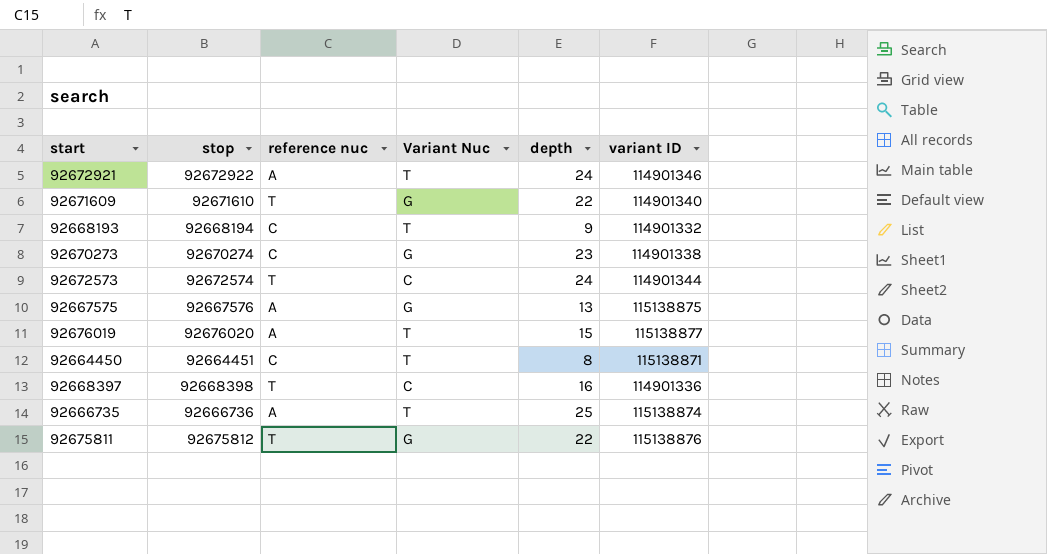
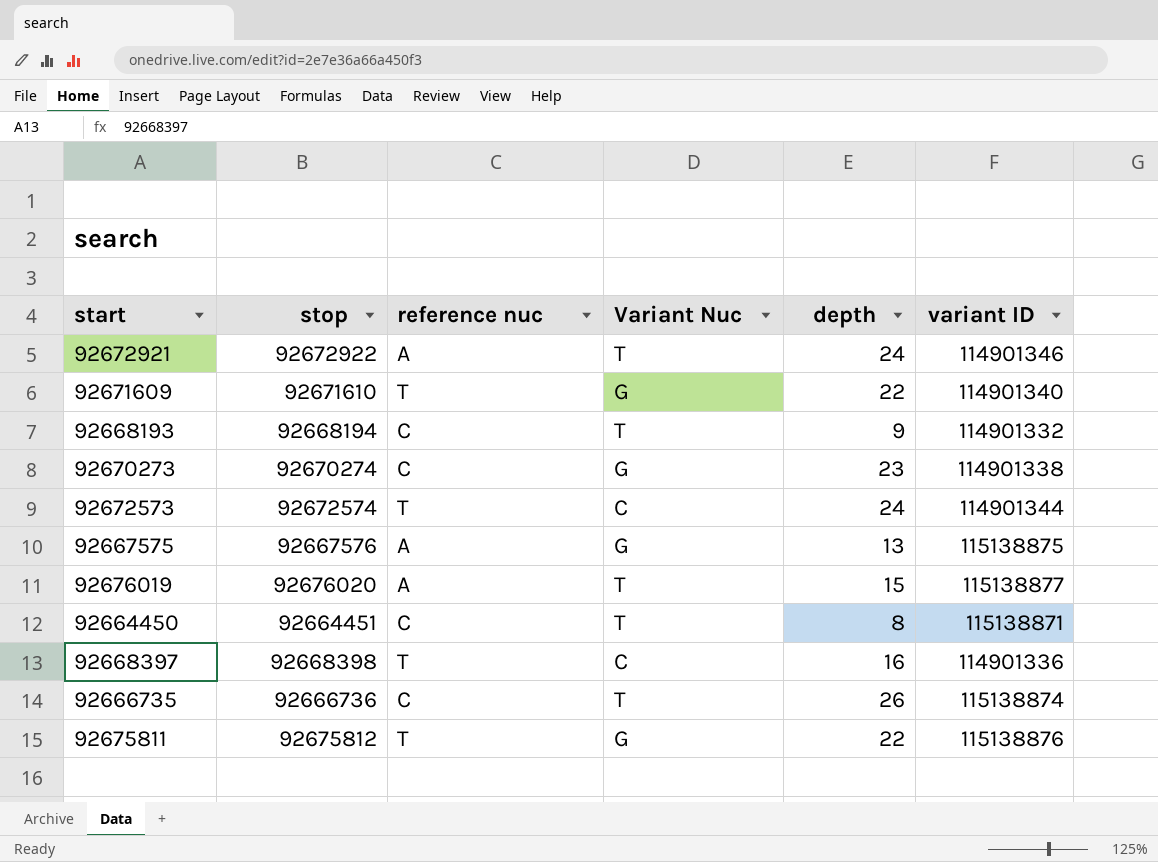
92666735 | reference nuc: A -> C
92666735 | depth: 25 -> 26

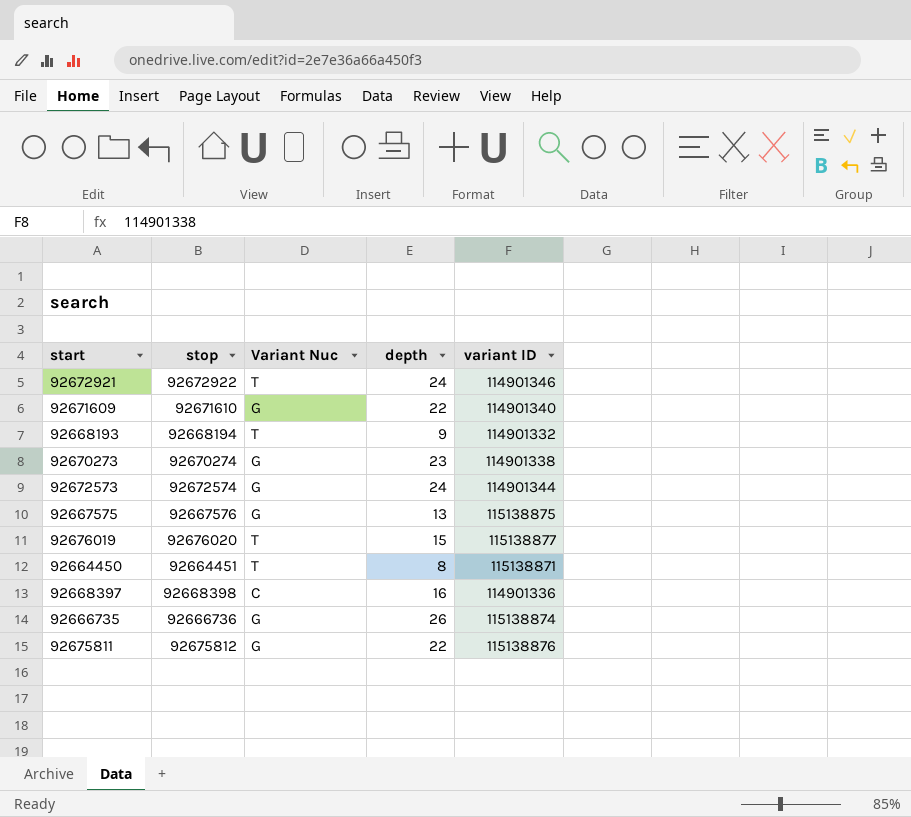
column reference nuc | position: 3 -> none
92672573 | Variant Nuc: C -> G
92666735 | Variant Nuc: T -> G

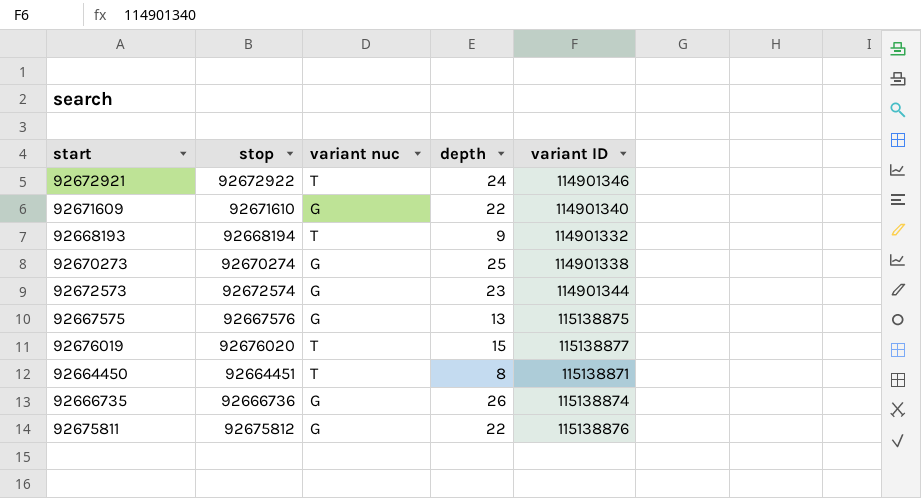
column name: Variant Nuc -> variant nuc
row 92668397: 92668398 | C | 16 | 114901336 -> none
92670273 | depth: 23 -> 25
92672573 | depth: 24 -> 23

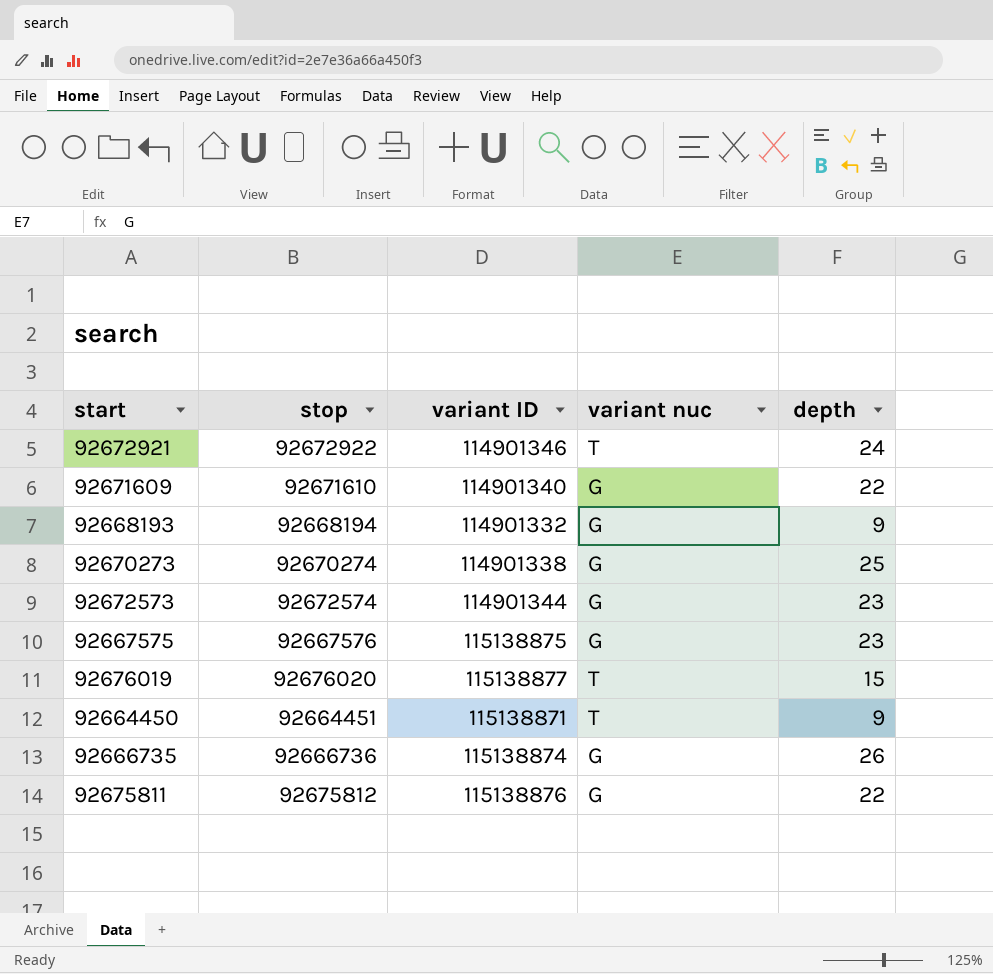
column variant ID | position: 5 -> 3
92668193 | variant nuc: T -> G
92667575 | depth: 13 -> 23
92664450 | depth: 8 -> 9

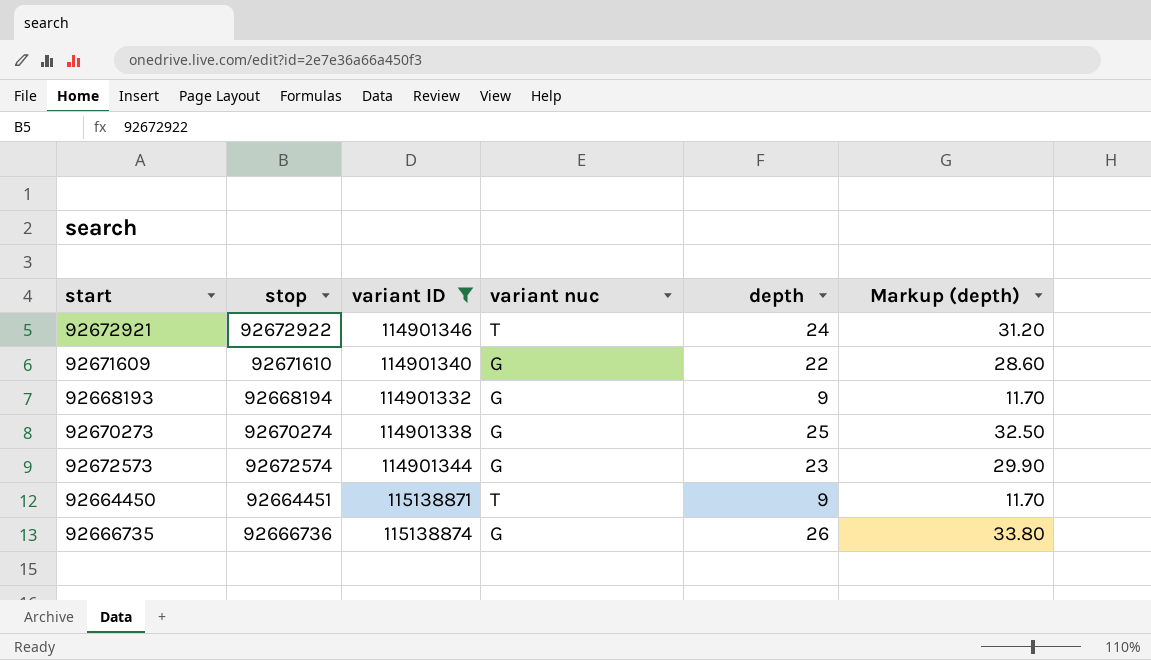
filter: none -> variant ID <= 115138874
column Markup (depth) | formula: none -> [depth] * 1.3

